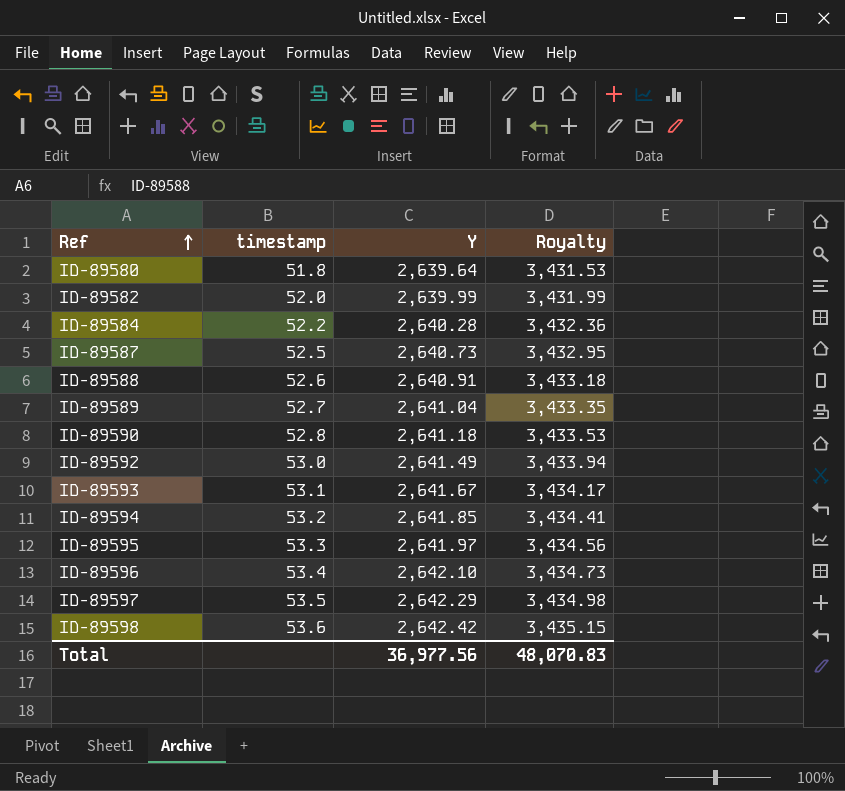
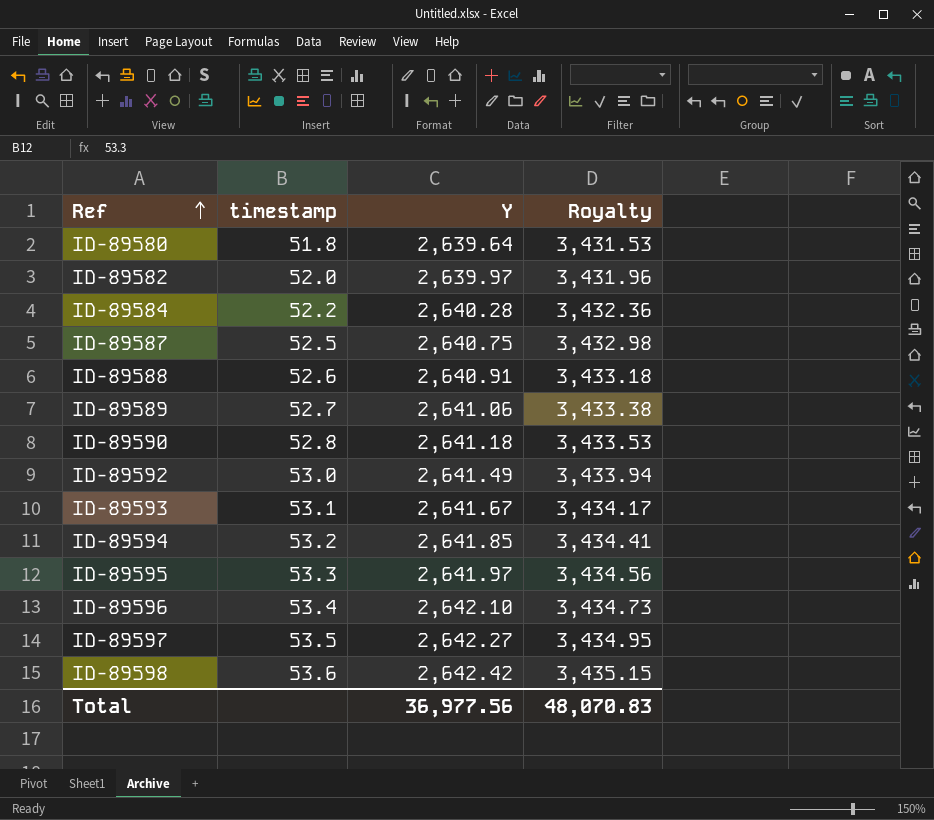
ID-89582 | Y: 2,639.99 -> 2,639.97
ID-89582 | Royalty: 3,431.99 -> 3,431.96
ID-89587 | Y: 2,640.73 -> 2,640.75
ID-89587 | Royalty: 3,432.95 -> 3,432.98
ID-89589 | Y: 2,641.04 -> 2,641.06
ID-89589 | Royalty: 3,433.35 -> 3,433.38
ID-89597 | Y: 2,642.29 -> 2,642.27
ID-89597 | Royalty: 3,434.98 -> 3,434.95

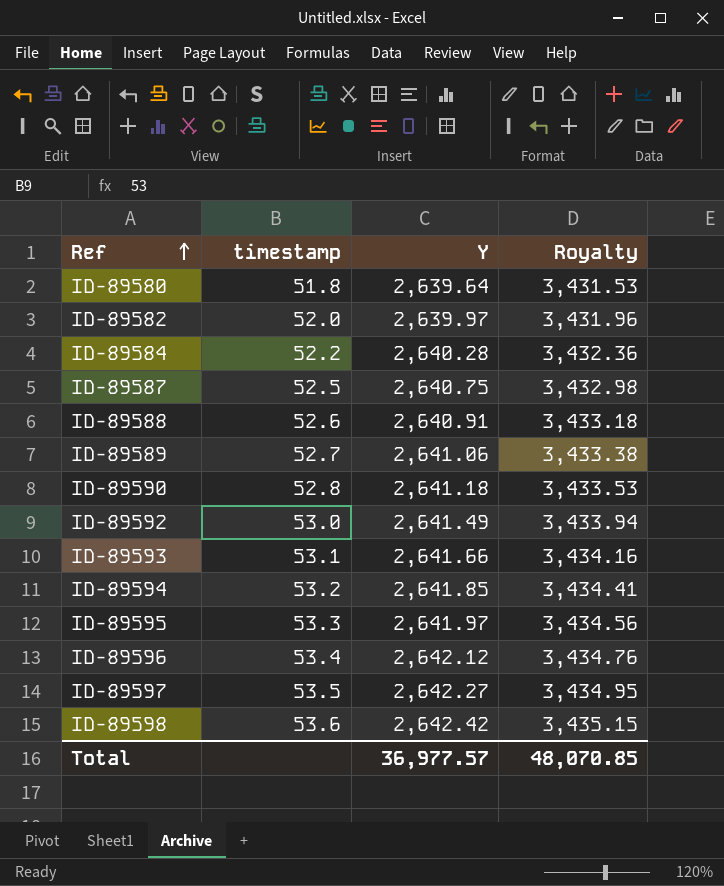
ID-89593 | Y: 2,641.67 -> 2,641.66
ID-89593 | Royalty: 3,434.17 -> 3,434.16
ID-89596 | Y: 2,642.10 -> 2,642.12
ID-89596 | Royalty: 3,434.73 -> 3,434.76
Total | Y: 36,977.56 -> 36,977.57
Total | Royalty: 48,070.83 -> 48,070.85

